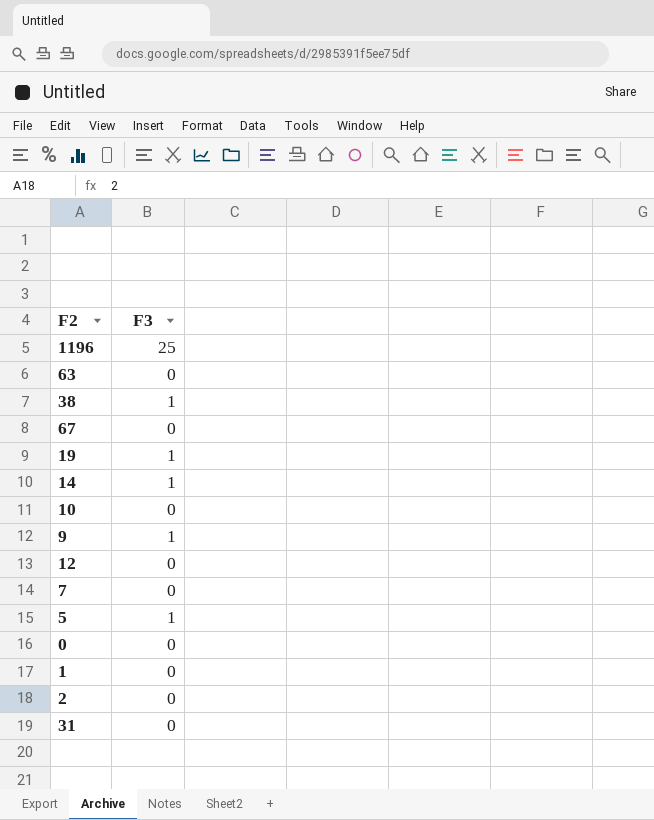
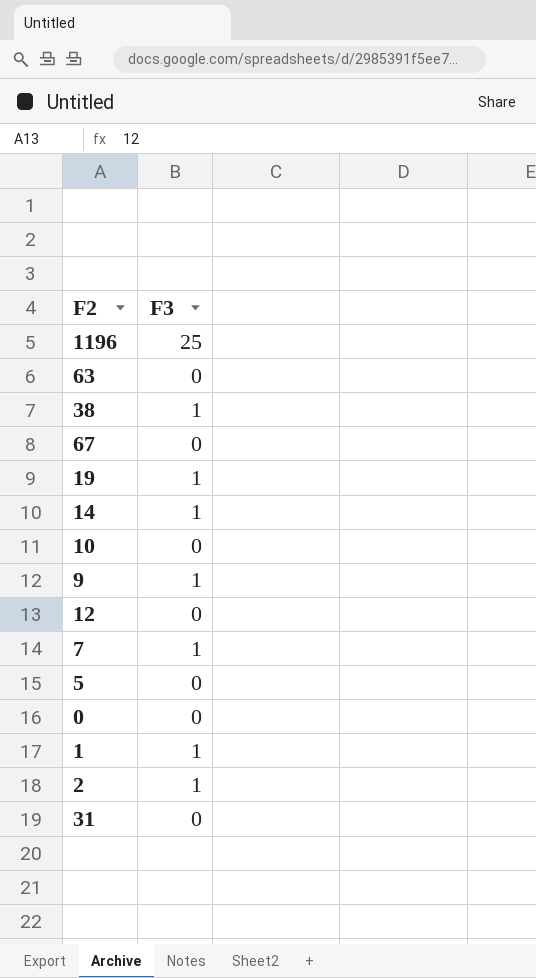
7 | F3: 0 -> 1
5 | F3: 1 -> 0
1 | F3: 0 -> 1
2 | F3: 0 -> 1

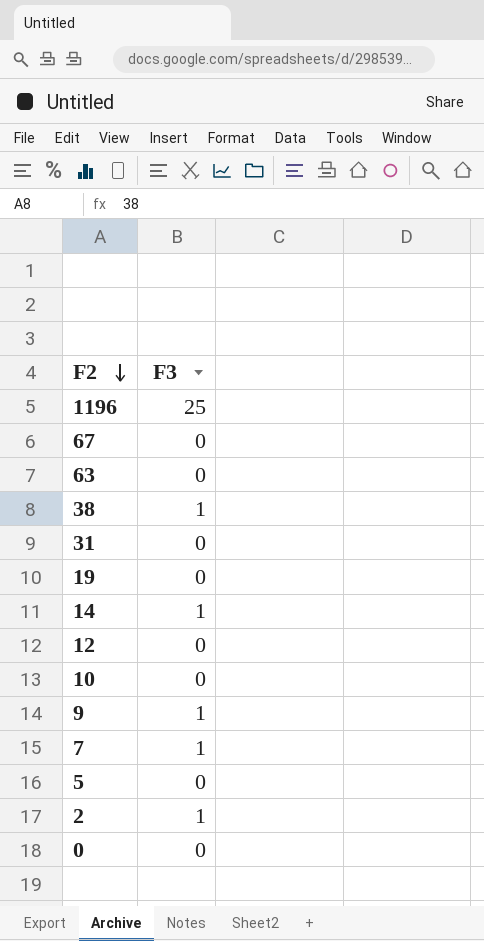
row order: none -> F2 descending
row 1: 1 -> none
19 | F3: 1 -> 0

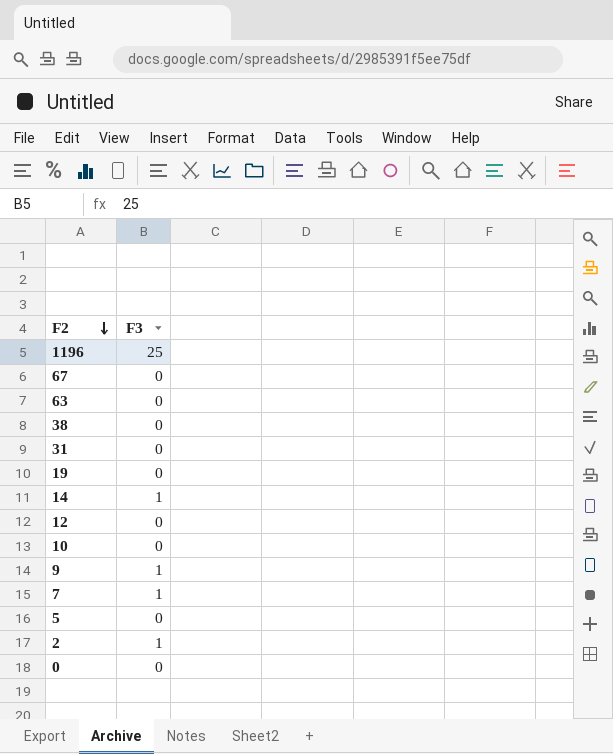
38 | F3: 1 -> 0

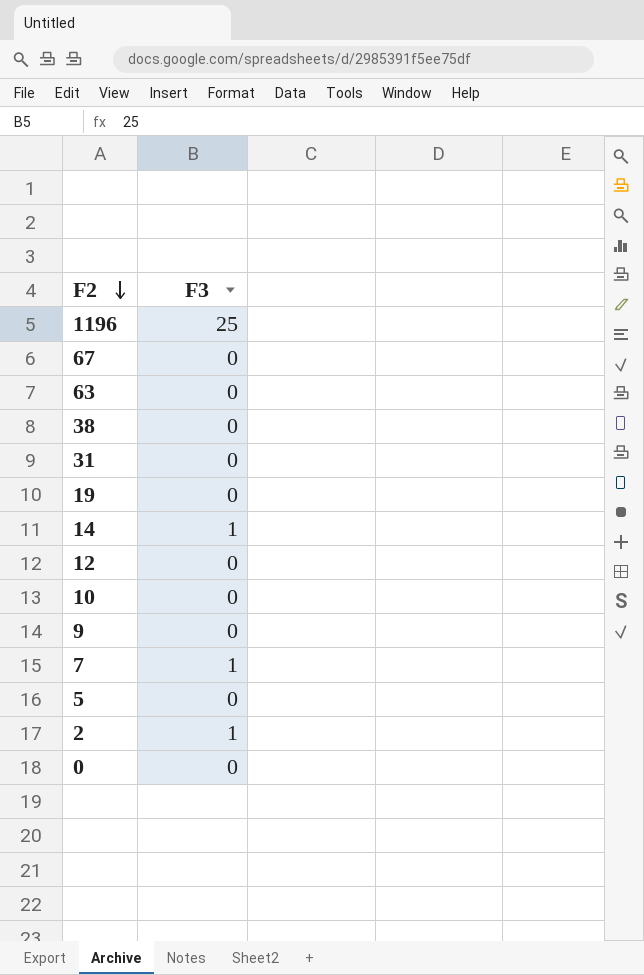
9 | F3: 1 -> 0

